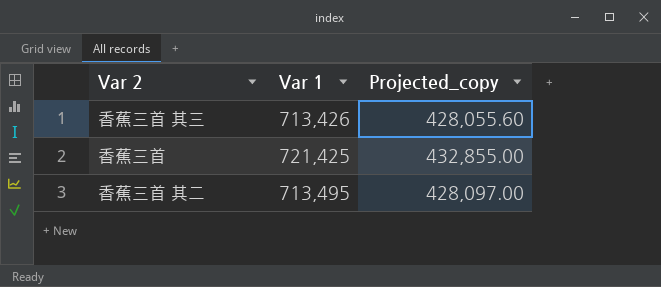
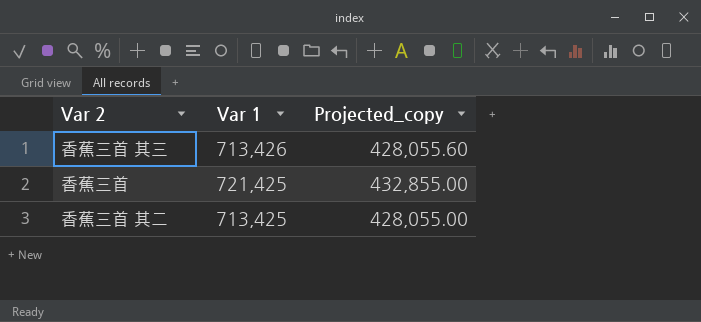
香蕉三首 其二 | Var 1: 713,495 -> 713,425
香蕉三首 其二 | Projected_copy: 428,097.00 -> 428,055.00

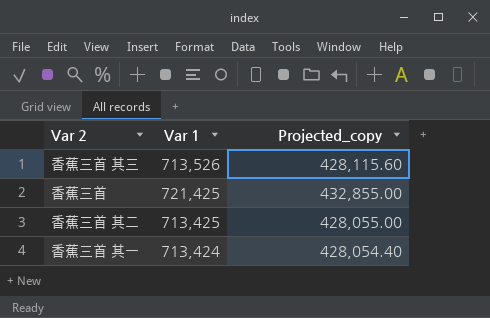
香蕉三首 其三 | Var 1: 713,426 -> 713,526
香蕉三首 其三 | Projected_copy: 428,055.60 -> 428,115.60
row 香蕉三首 其一: none -> 713,424 | 428,054.40

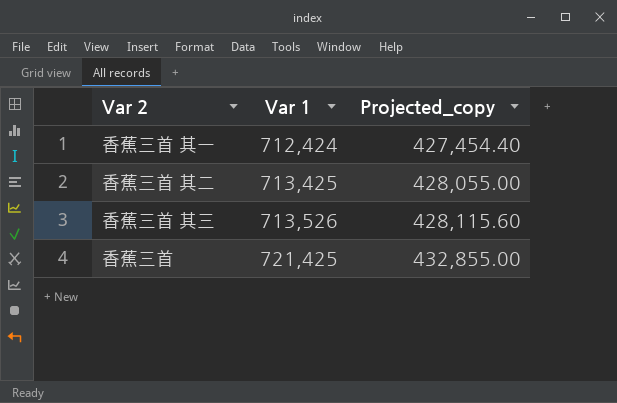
row order: none -> Var 1 ascending
香蕉三首 其一 | Var 1: 713,424 -> 712,424
香蕉三首 其一 | Projected_copy: 428,054.40 -> 427,454.40

